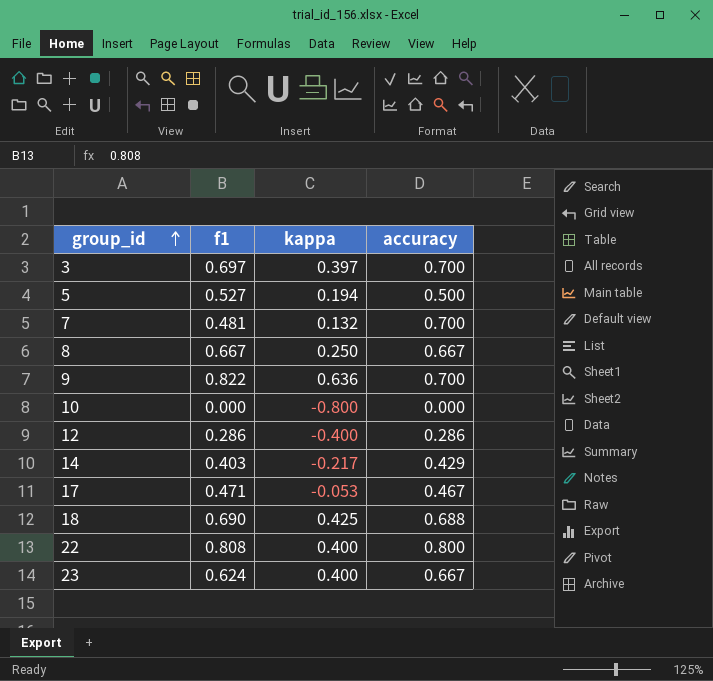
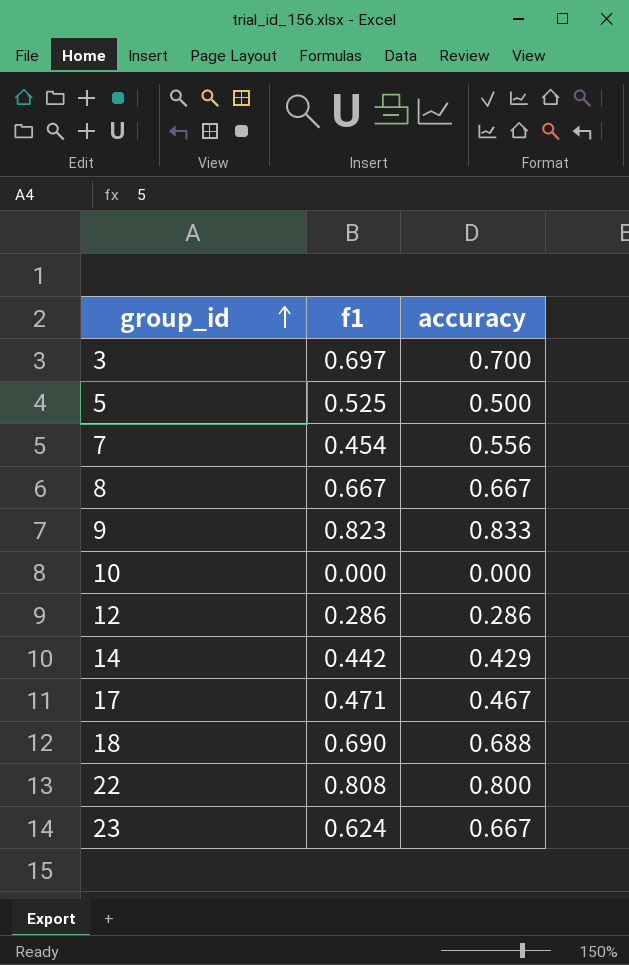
column kappa | position: 3 -> none
5 | f1: 0.527 -> 0.525
7 | f1: 0.481 -> 0.454
7 | accuracy: 0.700 -> 0.556
9 | f1: 0.822 -> 0.823
9 | accuracy: 0.700 -> 0.833
14 | f1: 0.403 -> 0.442

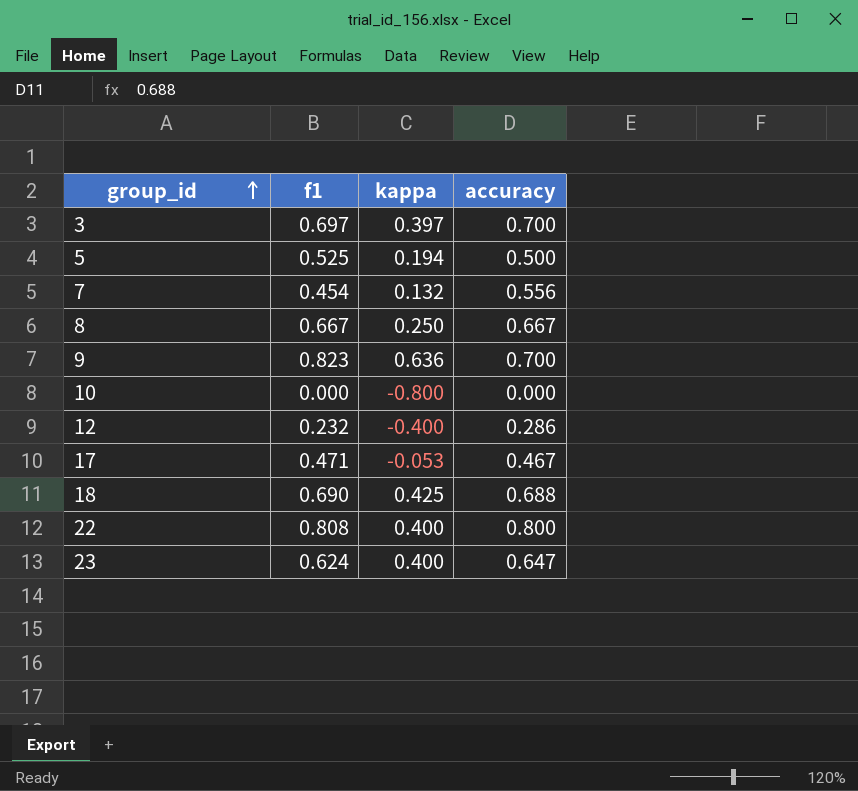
column kappa | position: none -> 3
row 14: 0.442 | 0.429 -> none
9 | accuracy: 0.833 -> 0.700
12 | f1: 0.286 -> 0.232
23 | accuracy: 0.667 -> 0.647

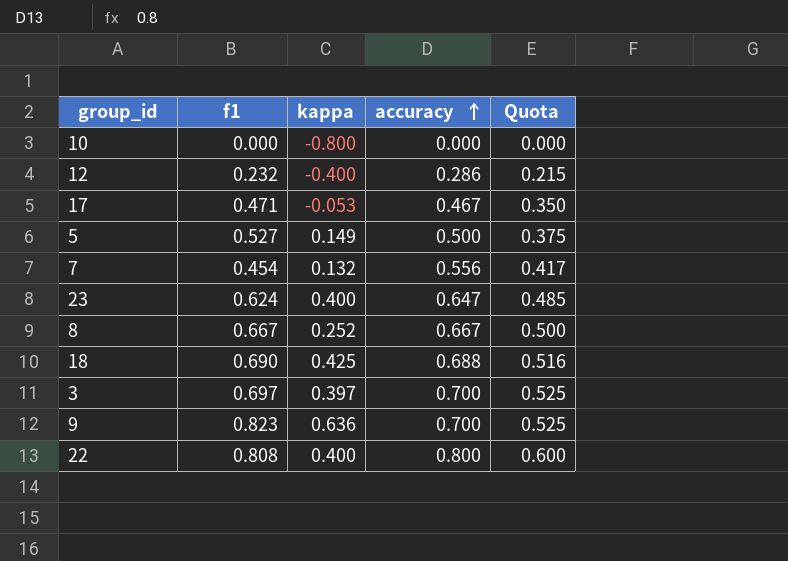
row order: group_id ascending -> accuracy ascending
column Quota | formula: none -> [accuracy] * 0.75
5 | f1: 0.525 -> 0.527
5 | kappa: 0.194 -> 0.149
8 | kappa: 0.250 -> 0.252

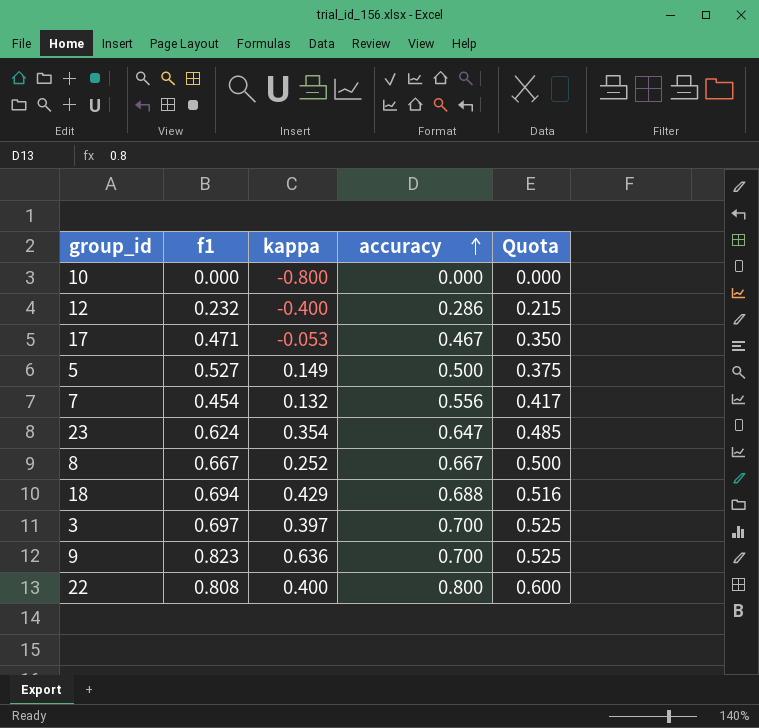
23 | kappa: 0.400 -> 0.354
18 | f1: 0.690 -> 0.694
18 | kappa: 0.425 -> 0.429

